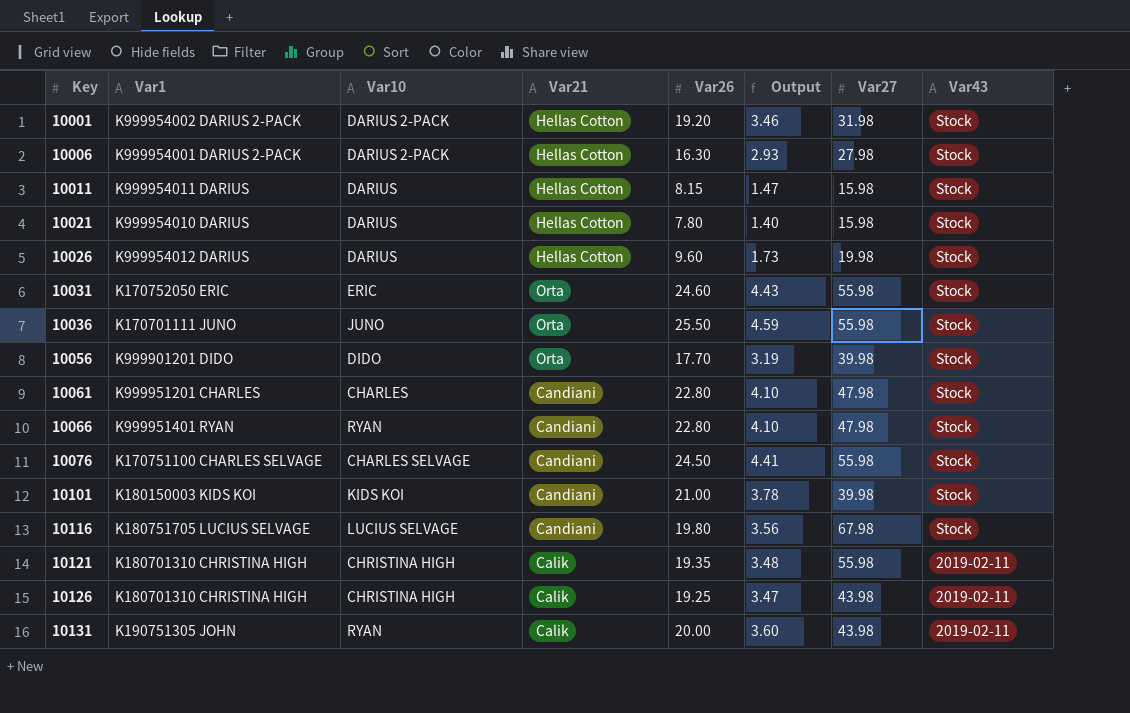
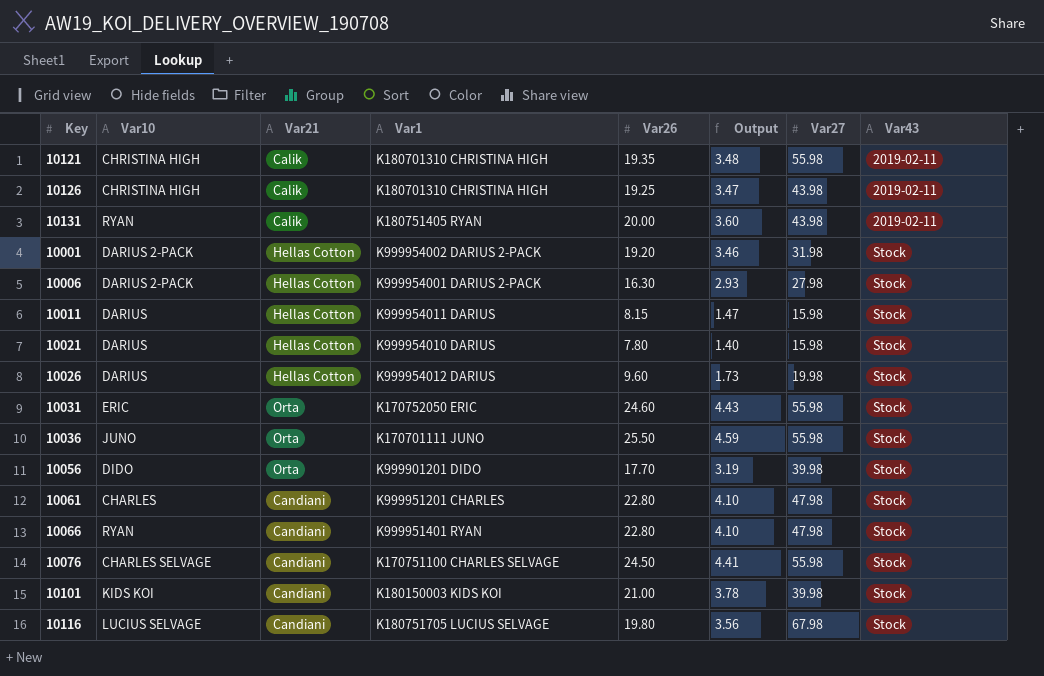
row order: Key ascending -> Var43 ascending
column Var1 | position: 2 -> 4
10131 | Var1: K190751305 JOHN -> K180751405 RYAN

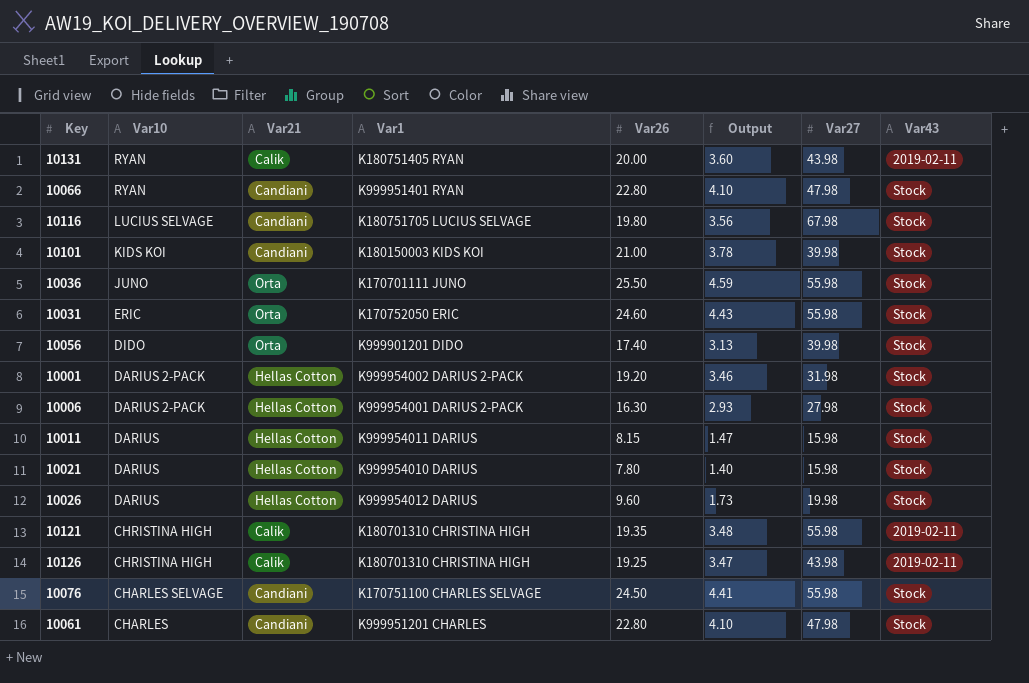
row order: Var43 ascending -> Var10 descending
10056 | Var26: 17.70 -> 17.40
10056 | Output: 3.19 -> 3.13

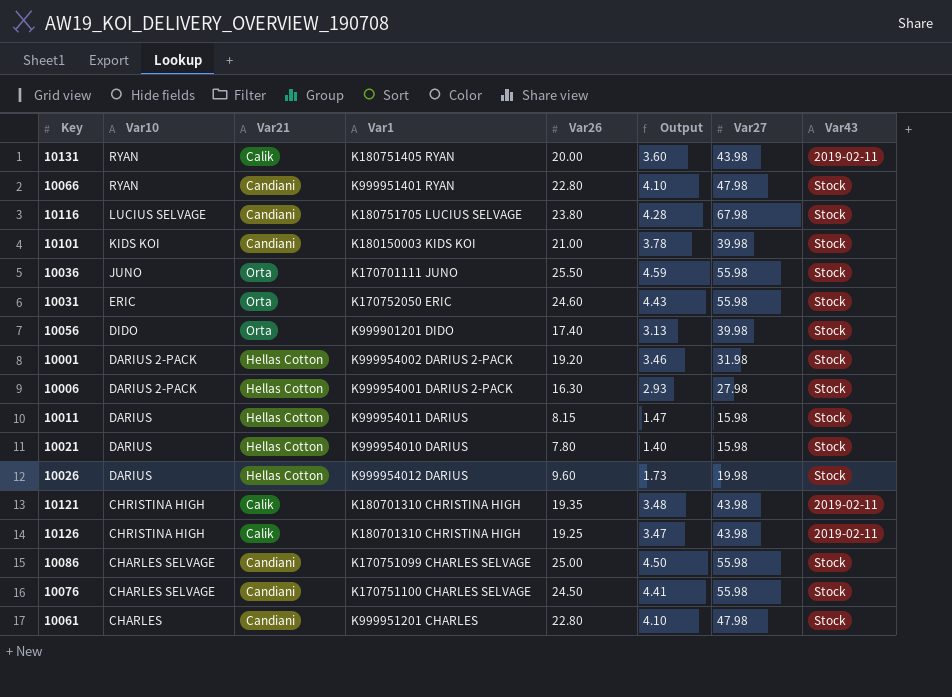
10116 | Var26: 19.80 -> 23.80
10116 | Output: 3.56 -> 4.28
10121 | Var27: 55.98 -> 43.98
row 10086: none -> CHARLES SELVAGE | Candiani | K170751099 CHARLES SELVAGE | 25.00 | 4.50 | 55.98 | Stock

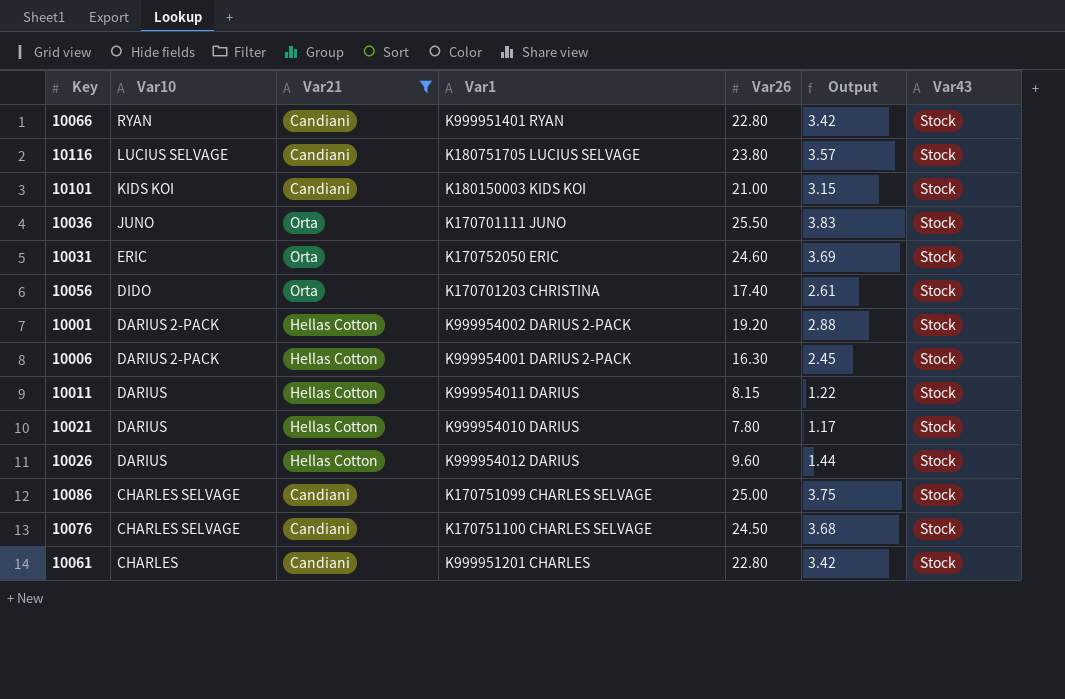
filter: none -> Var21 != Calik
column Var27 | position: 7 -> none
column Output | formula: [Var26] * 0.18 -> [Var26] * 0.15
10056 | Var1: K999901201 DIDO -> K170701203 CHRISTINA

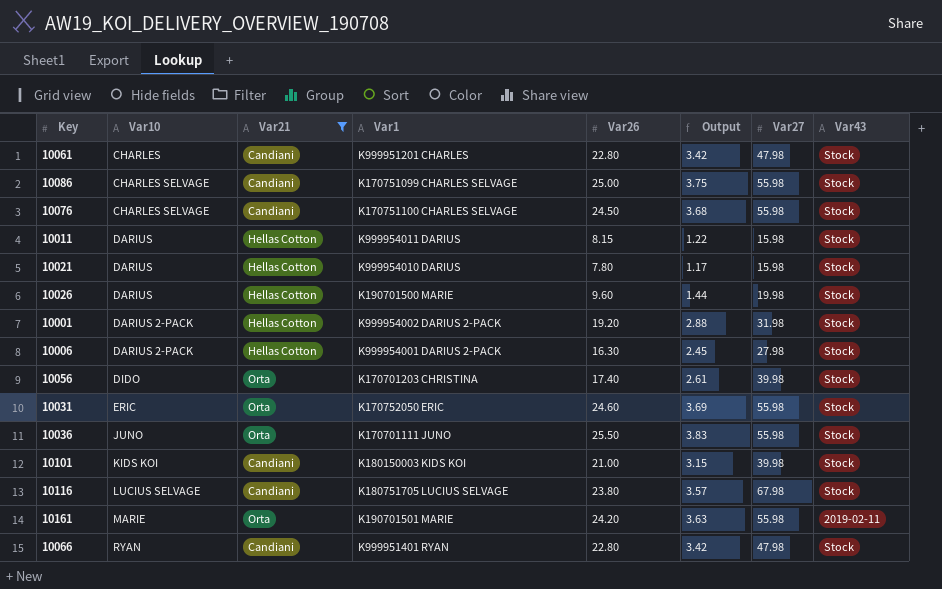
row order: Var10 descending -> Var10 ascending
column Var27 | position: none -> 7
10026 | Var1: K999954012 DARIUS -> K190701500 MARIE
row 10161: none -> MARIE | Orta | K190701501 MARIE | 24.20 | 3.63 | 55.98 | 2019-02-11

